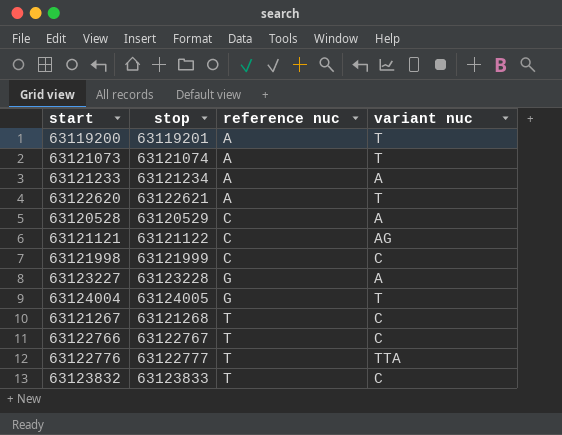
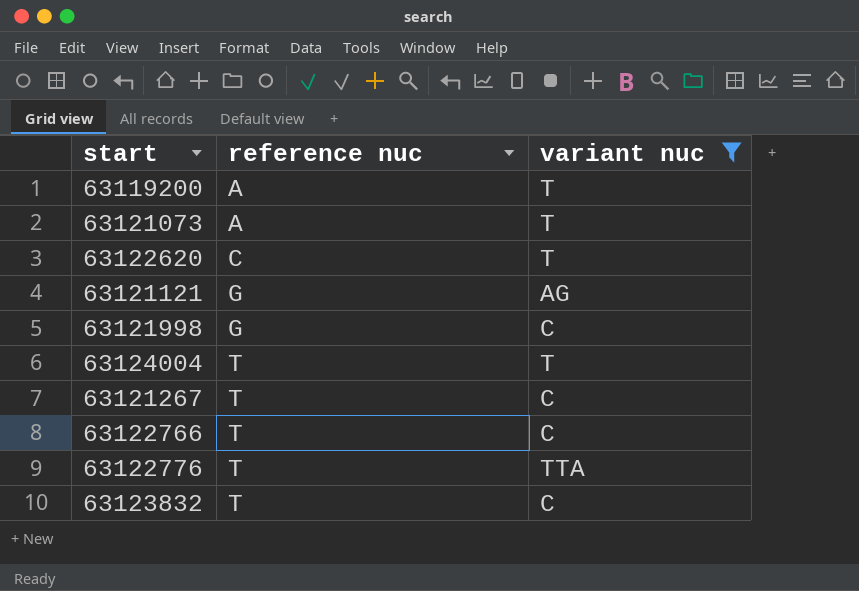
filter: none -> variant nuc != A
column stop | position: 2 -> none
63122620 | reference nuc: A -> C
63121121 | reference nuc: C -> G
63121998 | reference nuc: C -> G
63124004 | reference nuc: G -> T

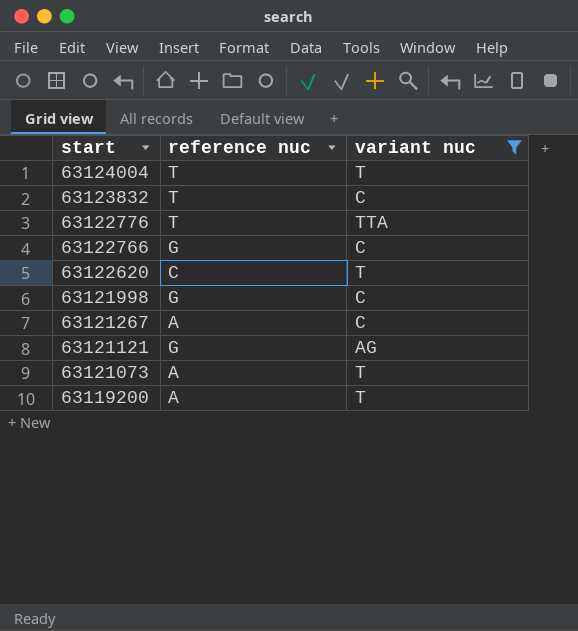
row order: reference nuc ascending -> start descending
63122766 | reference nuc: T -> G
63121267 | reference nuc: T -> A

